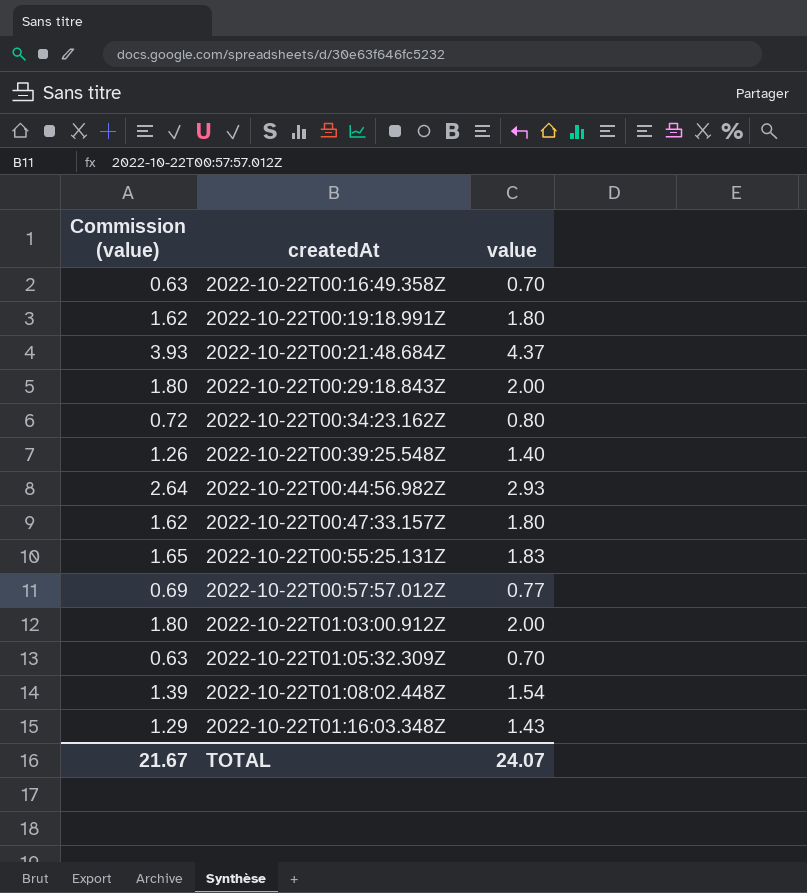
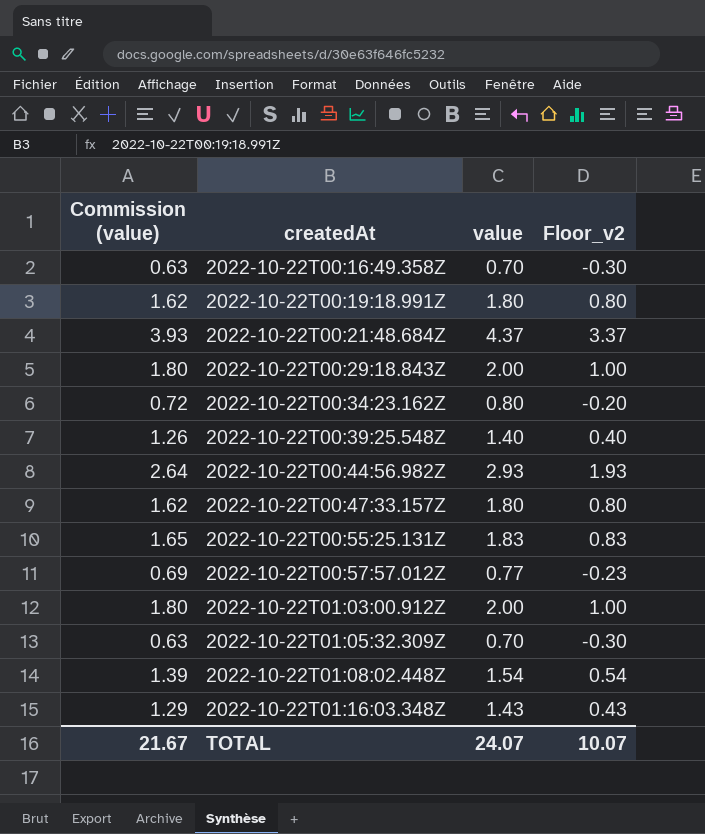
column Floor_v2 | formula: none -> [value] - 1

